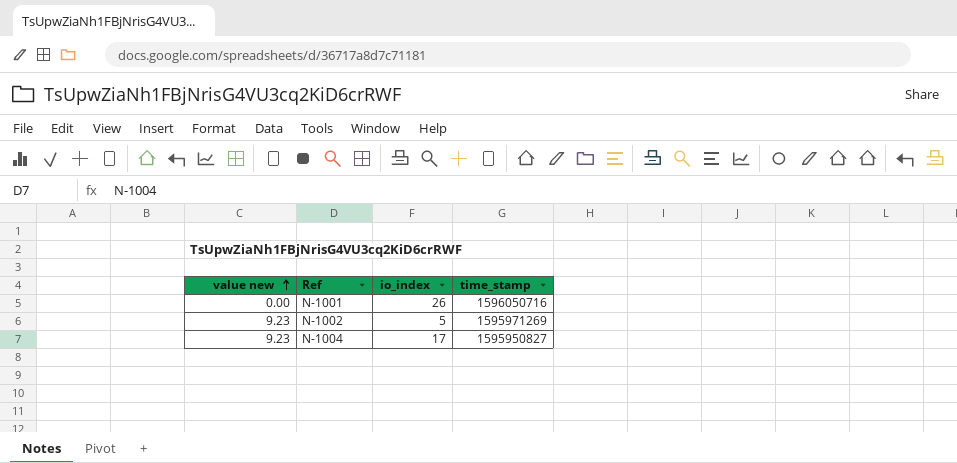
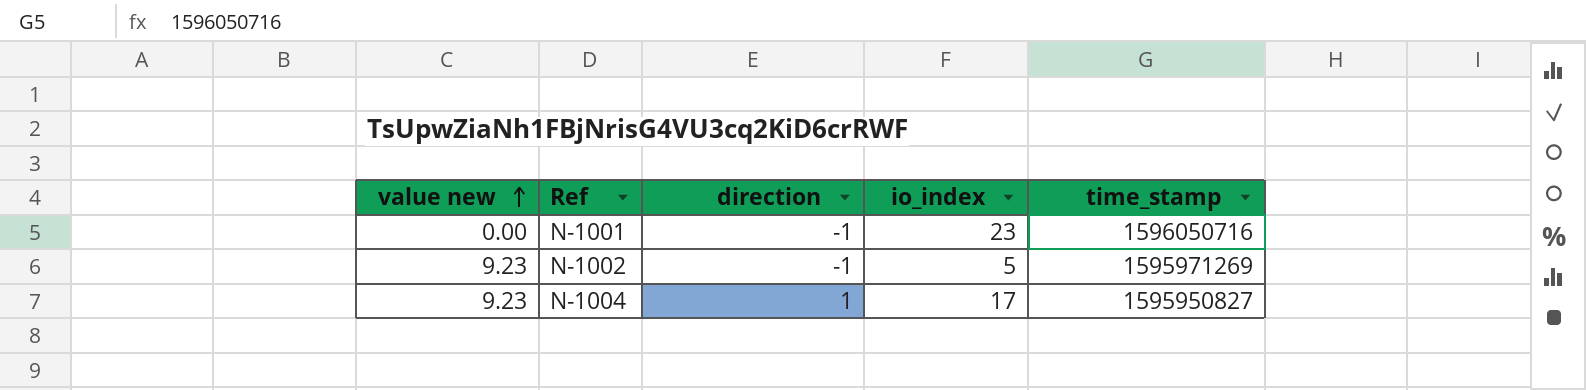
column direction | position: none -> 3
N-1001 | io_index: 26 -> 23

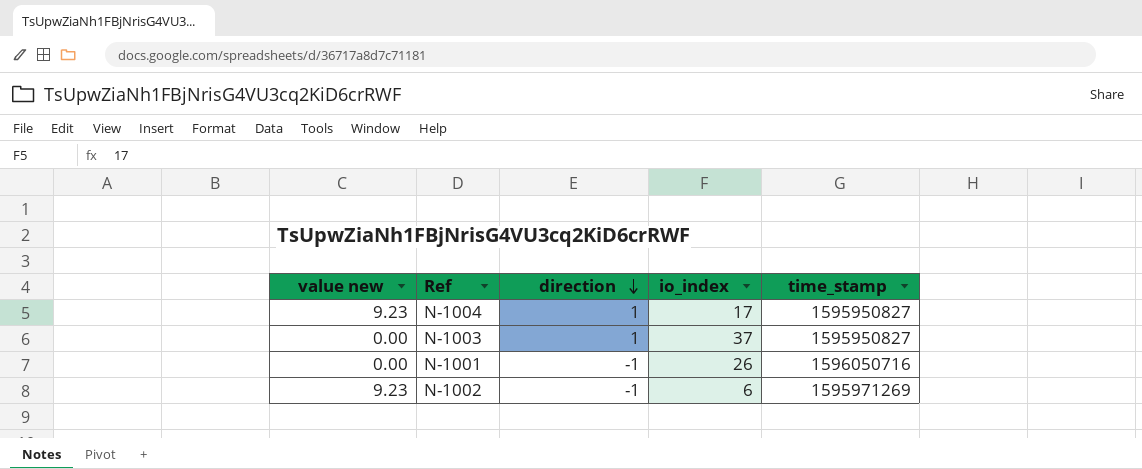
row order: value new ascending -> direction descending
row N-1003: none -> 0.00 | 1 | 37 | 1595950827
N-1001 | io_index: 23 -> 26
N-1002 | io_index: 5 -> 6

